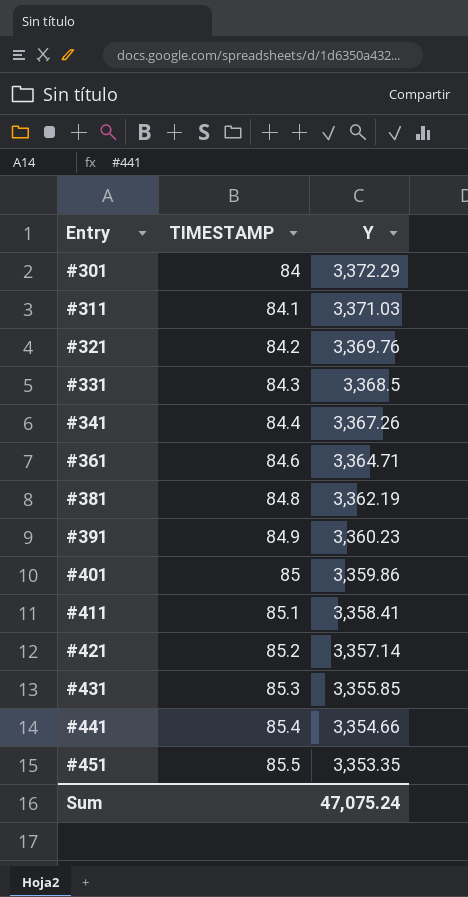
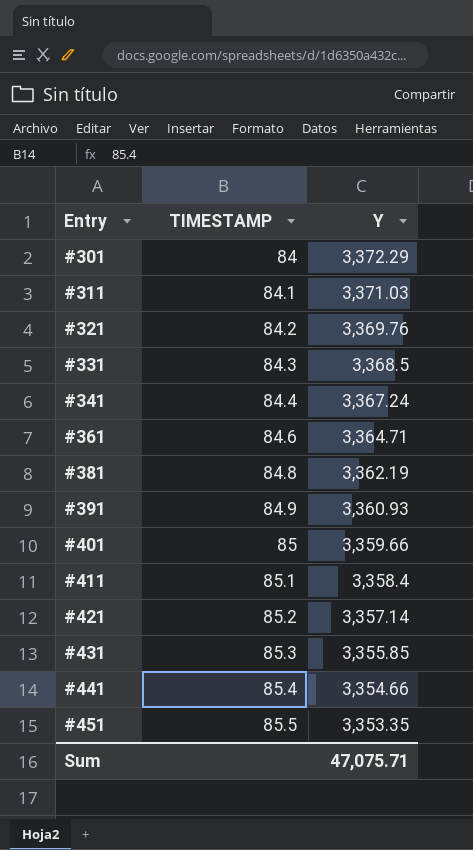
#341 | Y: 3,367.26 -> 3,367.24
#391 | Y: 3,360.23 -> 3,360.93
#401 | Y: 3,359.86 -> 3,359.66
#411 | Y: 3,358.41 -> 3,358.4
Sum | Y: 47,075.24 -> 47,075.71

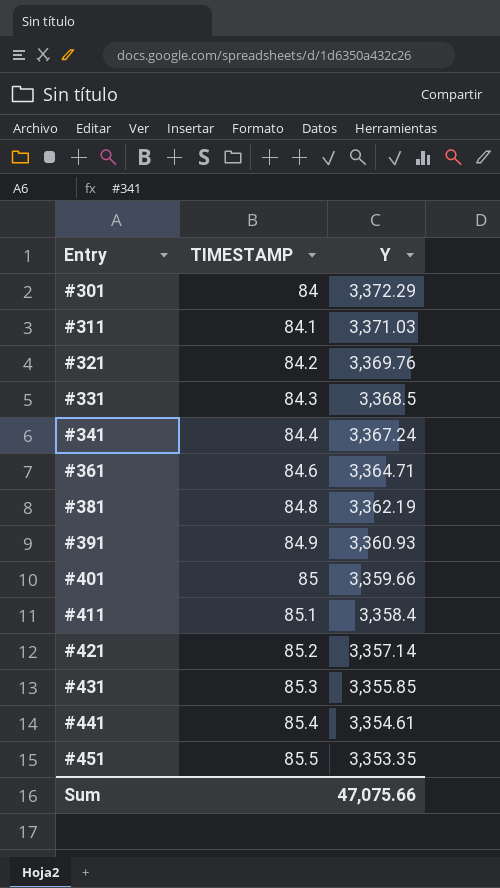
#441 | Y: 3,354.66 -> 3,354.61
Sum | Y: 47,075.71 -> 47,075.66

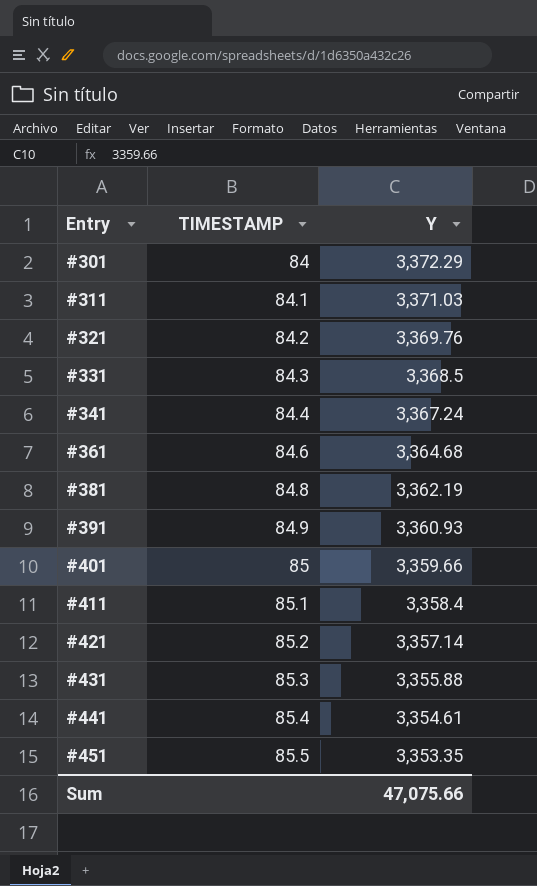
#361 | Y: 3,364.71 -> 3,364.68
#431 | Y: 3,355.85 -> 3,355.88

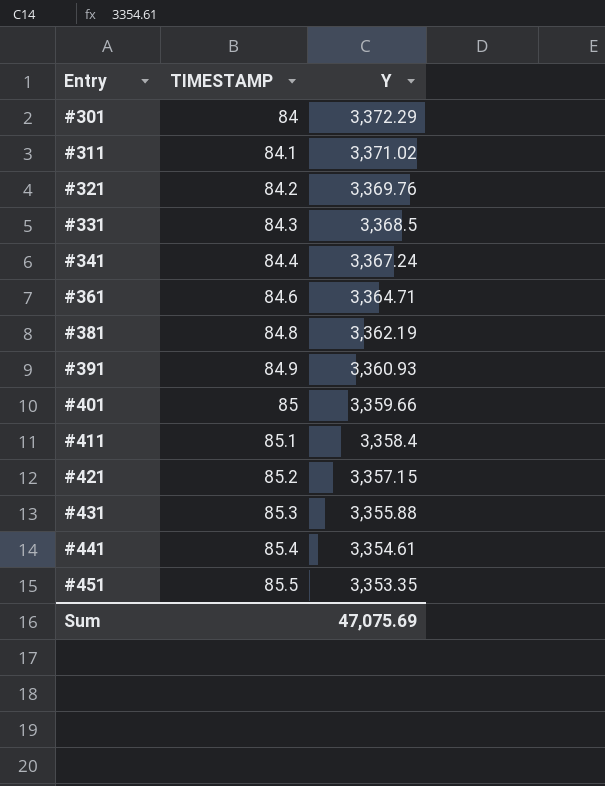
#311 | Y: 3,371.03 -> 3,371.02
#361 | Y: 3,364.68 -> 3,364.71
#421 | Y: 3,357.14 -> 3,357.15
Sum | Y: 47,075.66 -> 47,075.69

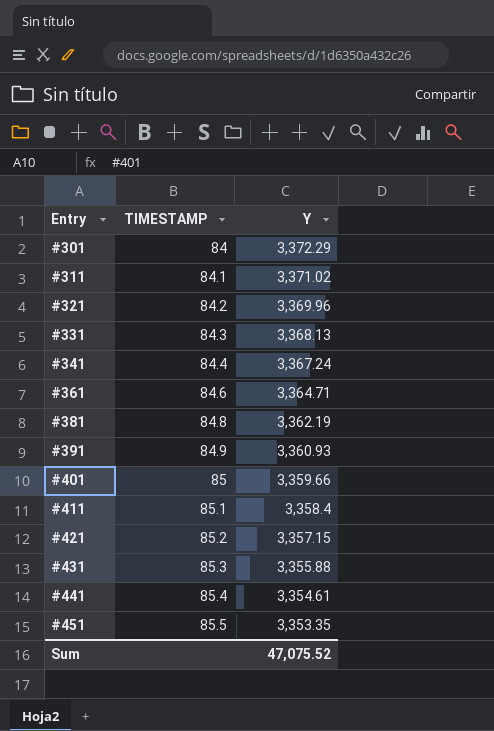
#321 | Y: 3,369.76 -> 3,369.96
#331 | Y: 3,368.5 -> 3,368.13
Sum | Y: 47,075.69 -> 47,075.52

